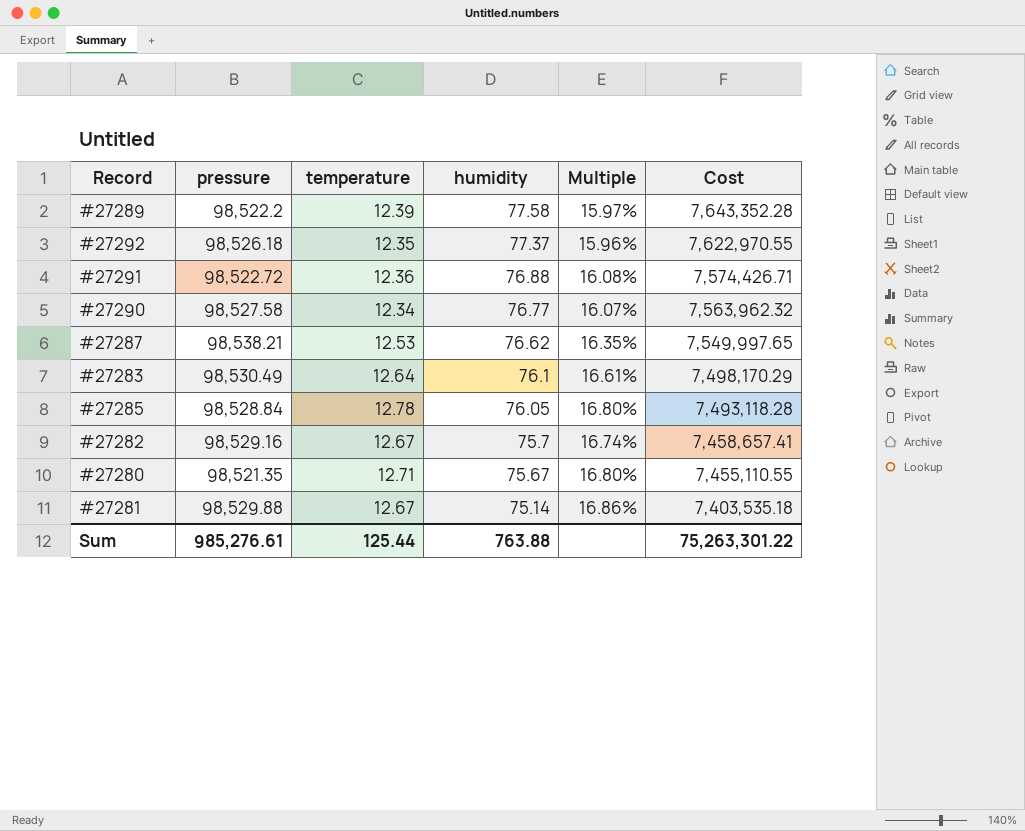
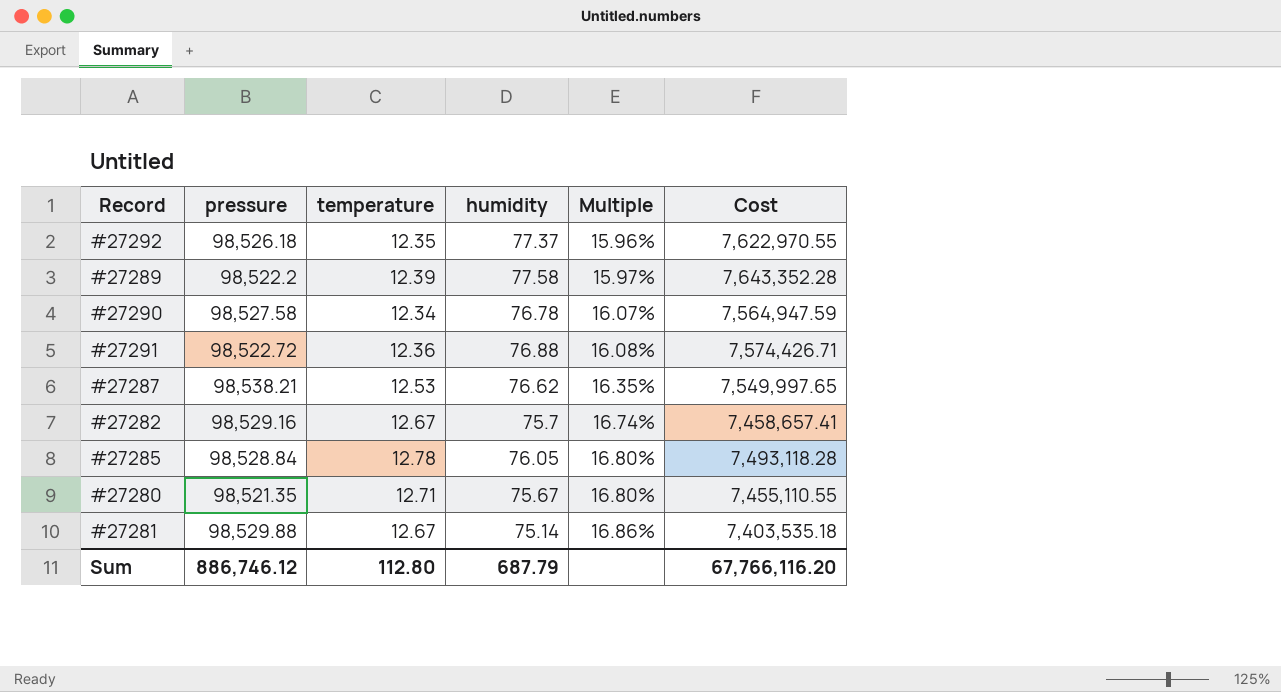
row order: humidity descending -> Multiple ascending
row #27283: 98,530.49 | 12.64 | 76.1 | 16.61% | 7,498,170.29 -> none
#27290 | humidity: 76.77 -> 76.78
#27290 | Cost: 7,563,962.32 -> 7,564,947.59
Sum | pressure: 985,276.61 -> 886,746.12
Sum | temperature: 125.44 -> 112.80
Sum | humidity: 763.88 -> 687.79
Sum | Cost: 75,263,301.22 -> 67,766,116.20

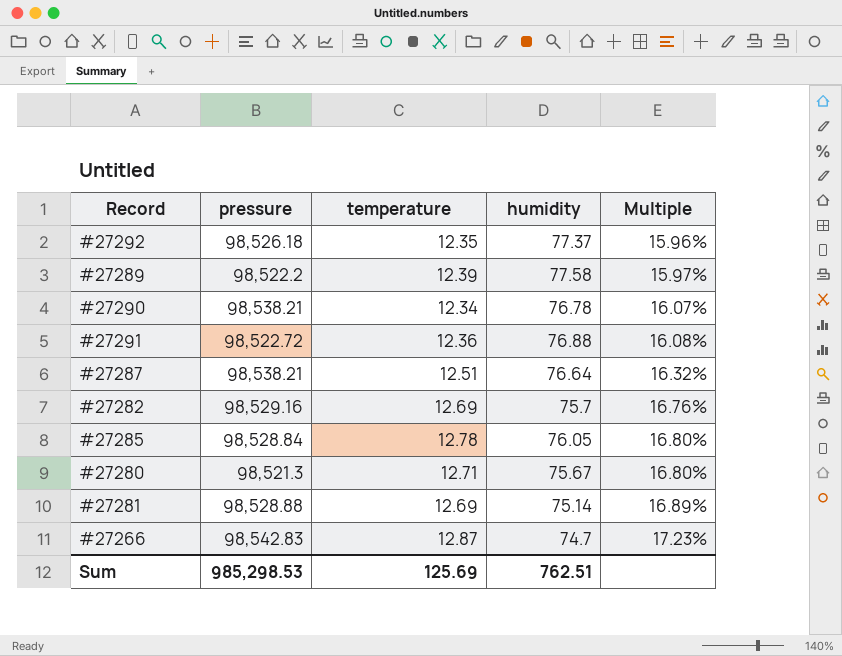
column Cost | formula: [pressure] * [humidity] -> none
#27290 | pressure: 98,527.58 -> 98,538.21
#27287 | temperature: 12.53 -> 12.51
#27287 | humidity: 76.62 -> 76.64
#27287 | Multiple: 16.35% -> 16.32%
#27282 | temperature: 12.67 -> 12.69
#27282 | Multiple: 16.74% -> 16.76%
#27280 | pressure: 98,521.35 -> 98,521.3
#27281 | pressure: 98,529.88 -> 98,528.88
#27281 | temperature: 12.67 -> 12.69
#27281 | Multiple: 16.86% -> 16.89%
row #27266: none -> 98,542.83 | 12.87 | 74.7 | 17.23%
Sum | pressure: 886,746.12 -> 985,298.53
Sum | temperature: 112.80 -> 125.69
Sum | humidity: 687.79 -> 762.51

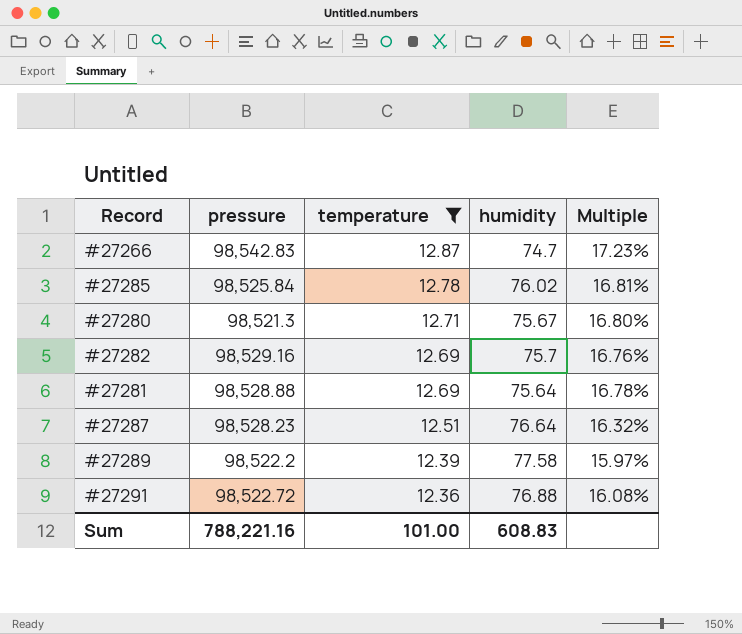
filter: none -> temperature >= 12.36
row order: Multiple ascending -> temperature descending
#27285 | pressure: 98,528.84 -> 98,525.84
#27285 | humidity: 76.05 -> 76.02
#27285 | Multiple: 16.80% -> 16.81%
#27281 | humidity: 75.14 -> 75.64
#27281 | Multiple: 16.89% -> 16.78%
#27287 | pressure: 98,538.21 -> 98,528.23
Sum | pressure: 985,298.53 -> 788,221.16
Sum | temperature: 125.69 -> 101.00
Sum | humidity: 762.51 -> 608.83

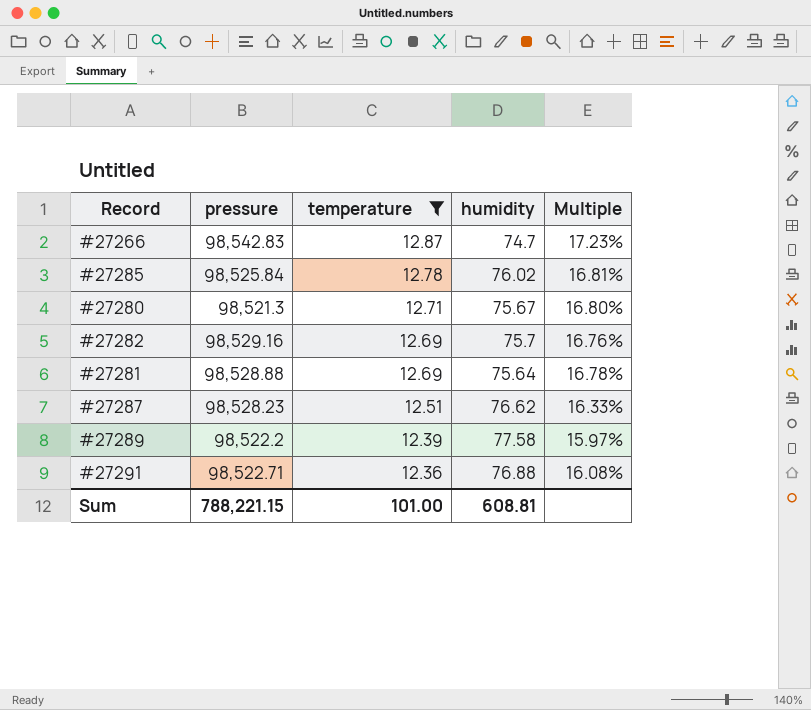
#27287 | humidity: 76.64 -> 76.62
#27287 | Multiple: 16.32% -> 16.33%
#27291 | pressure: 98,522.72 -> 98,522.71
Sum | pressure: 788,221.16 -> 788,221.15
Sum | humidity: 608.83 -> 608.81

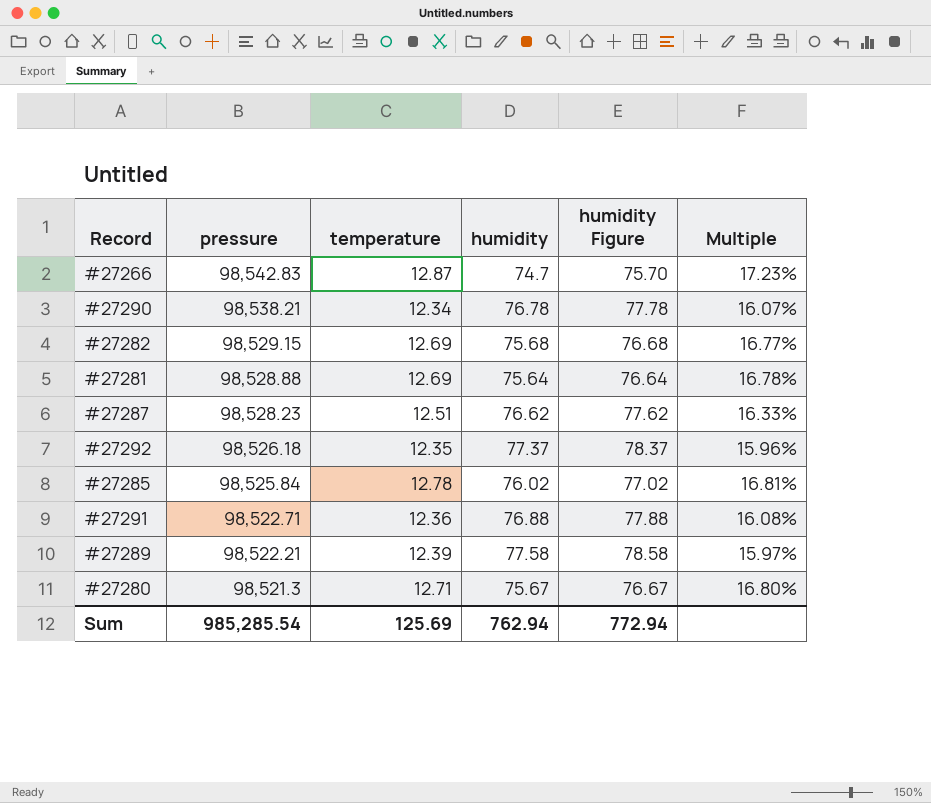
filter: temperature >= 12.36 -> none
row order: temperature descending -> pressure descending
column humidity Figure | formula: none -> [humidity] + 1
#27282 | pressure: 98,529.16 -> 98,529.15
#27282 | humidity: 75.7 -> 75.68
#27282 | Multiple: 16.76% -> 16.77%
#27289 | pressure: 98,522.2 -> 98,522.21
Sum | pressure: 788,221.15 -> 985,285.54
Sum | temperature: 101.00 -> 125.69
Sum | humidity: 608.81 -> 762.94

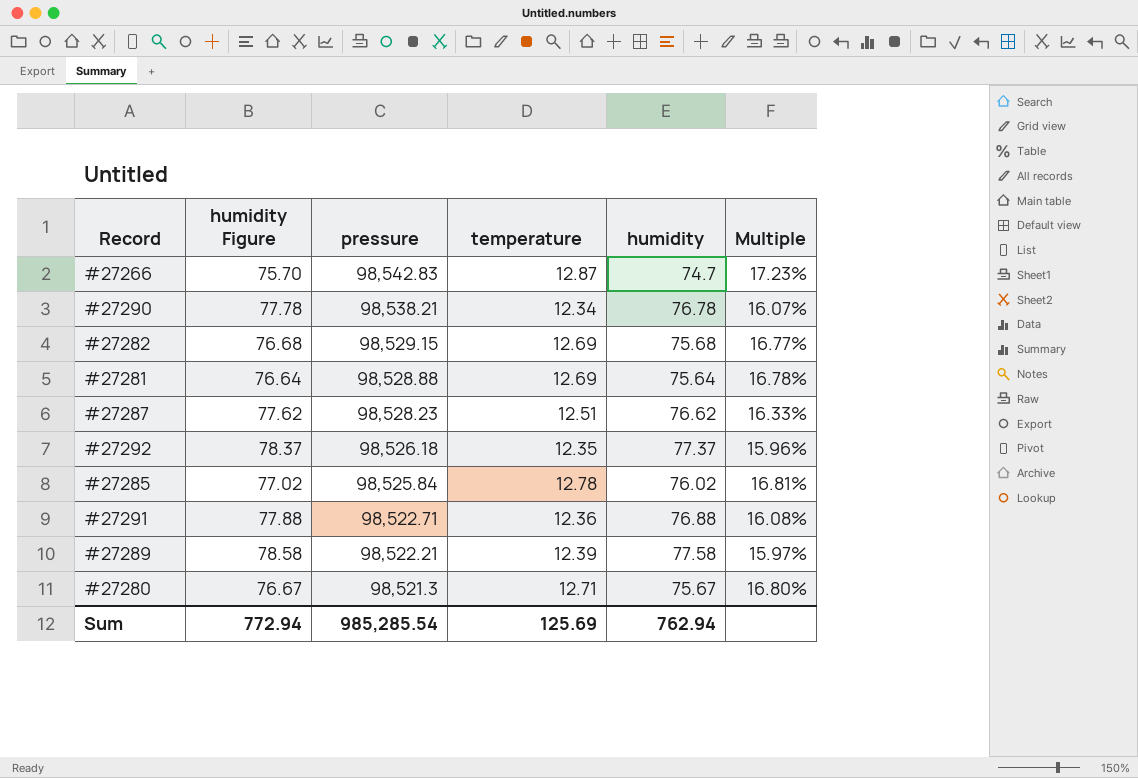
column humidity Figure | position: 5 -> 2

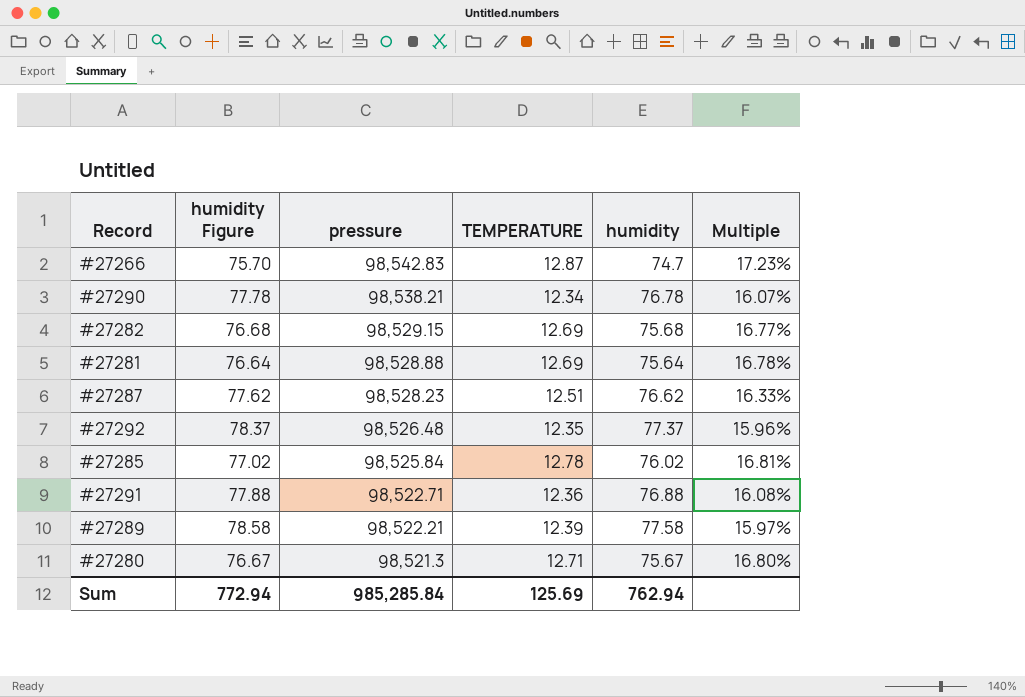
column name: temperature -> TEMPERATURE
#27292 | pressure: 98,526.18 -> 98,526.48
Sum | pressure: 985,285.54 -> 985,285.84

